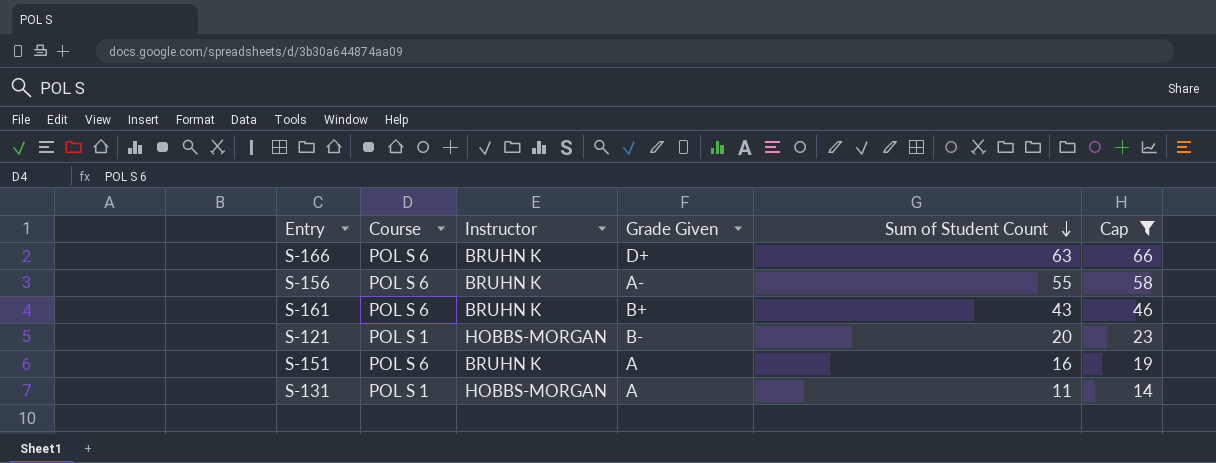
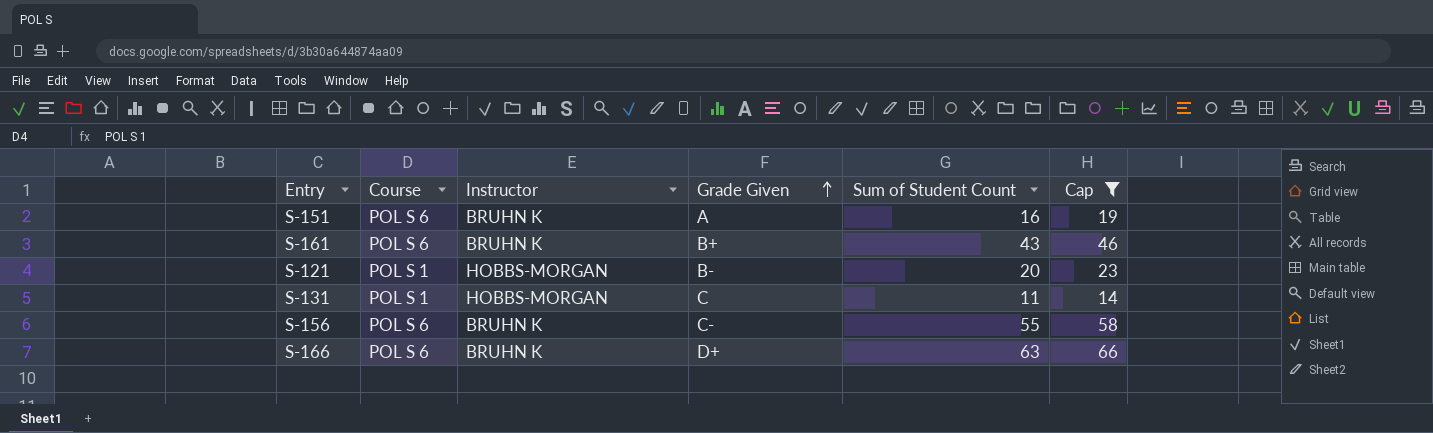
row order: Sum of Student Count descending -> Grade Given ascending
S-131 | Grade Given: A -> C
S-156 | Grade Given: A- -> C-

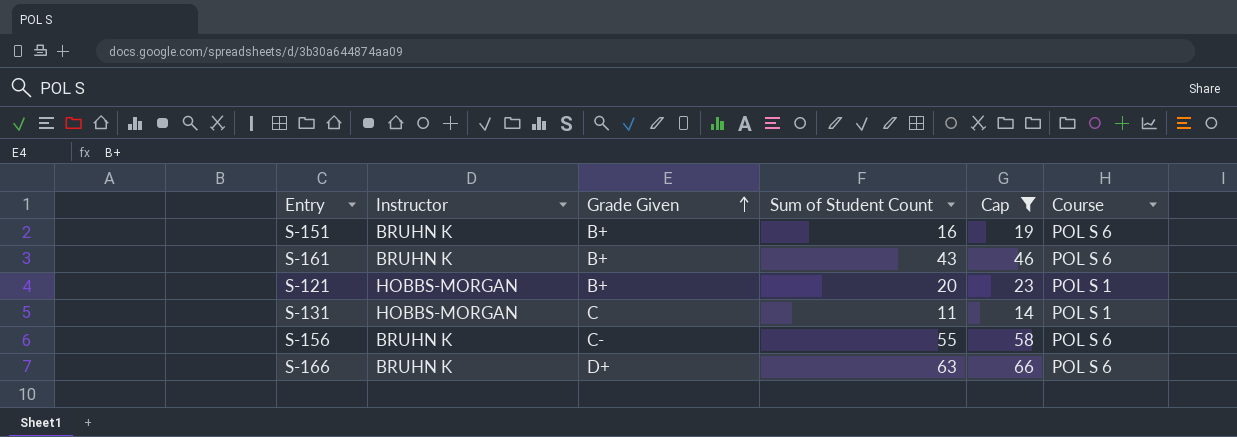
column Course | position: 2 -> 6
S-151 | Grade Given: A -> B+
S-121 | Grade Given: B- -> B+

